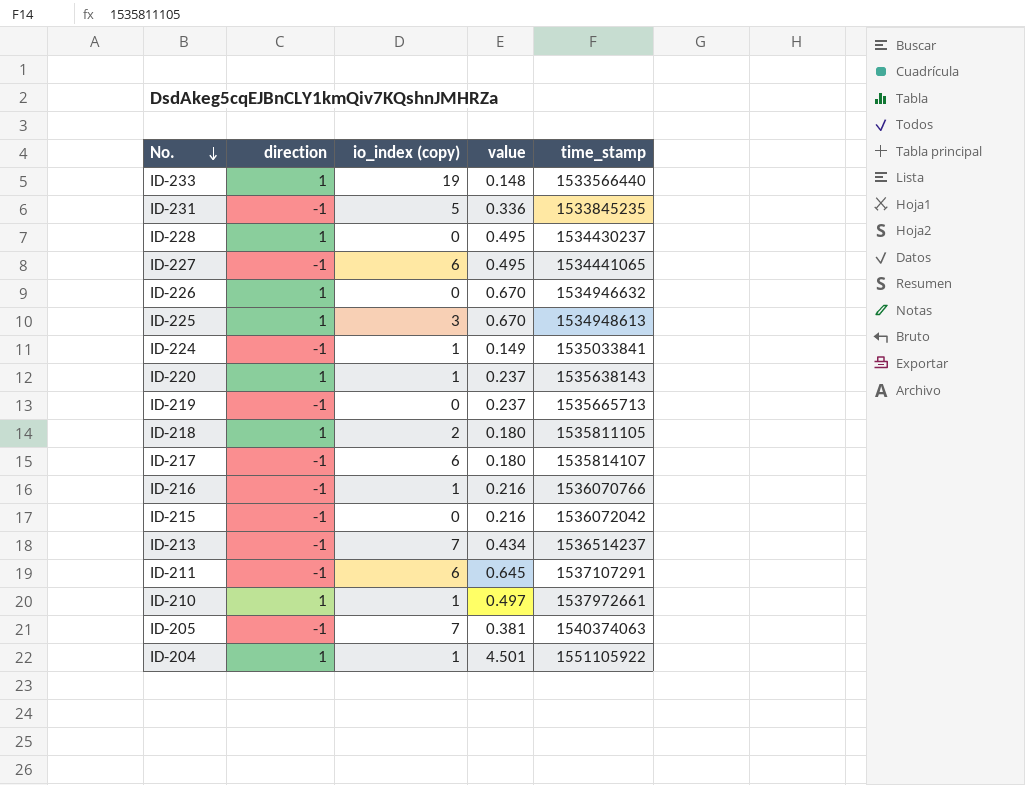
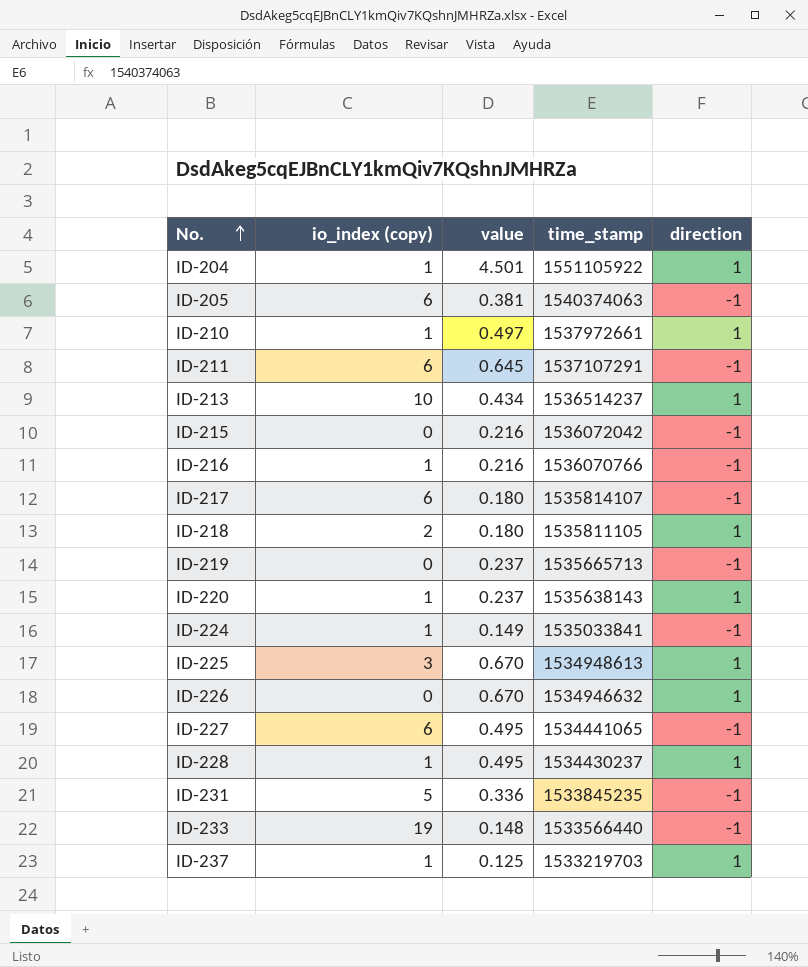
row order: No. descending -> No. ascending
column direction | position: 2 -> 5
ID-205 | io_index (copy): 7 -> 6
ID-213 | io_index (copy): 7 -> 10
ID-213 | direction: -1 -> 1
ID-228 | io_index (copy): 0 -> 1
ID-233 | direction: 1 -> -1
row ID-237: none -> 1 | 0.125 | 1533219703 | 1

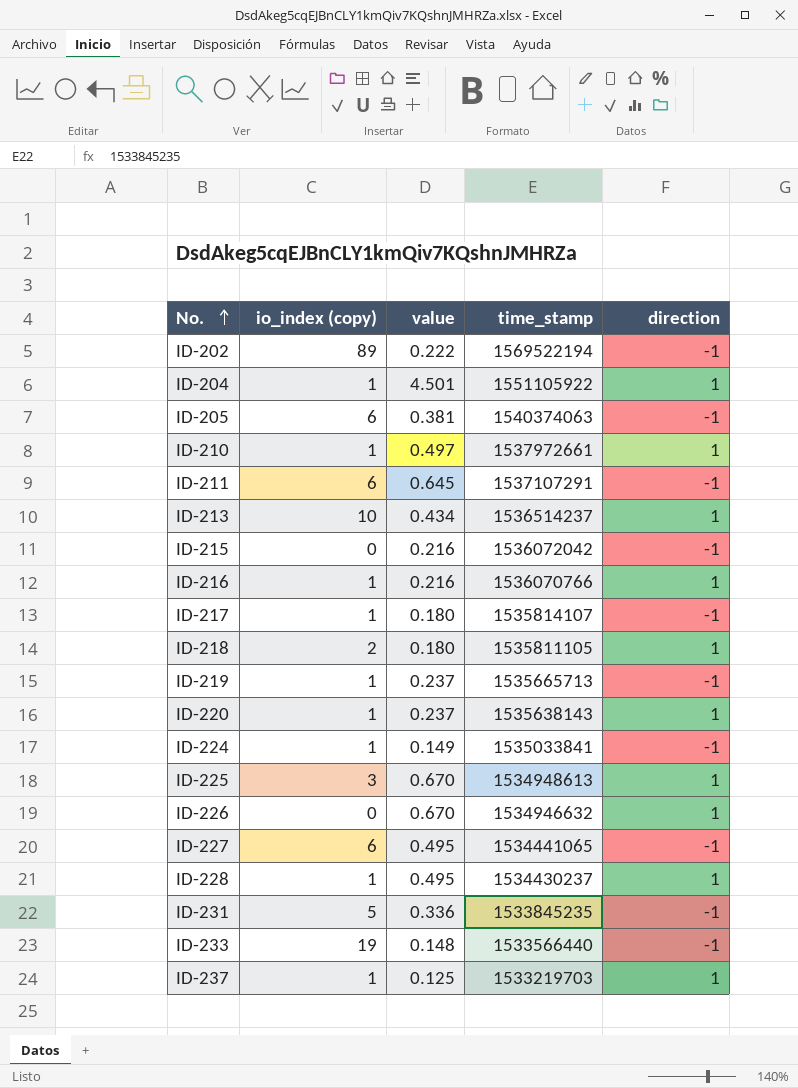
row ID-202: none -> 89 | 0.222 | 1569522194 | -1
ID-216 | direction: -1 -> 1
ID-217 | io_index (copy): 6 -> 1
ID-219 | io_index (copy): 0 -> 1

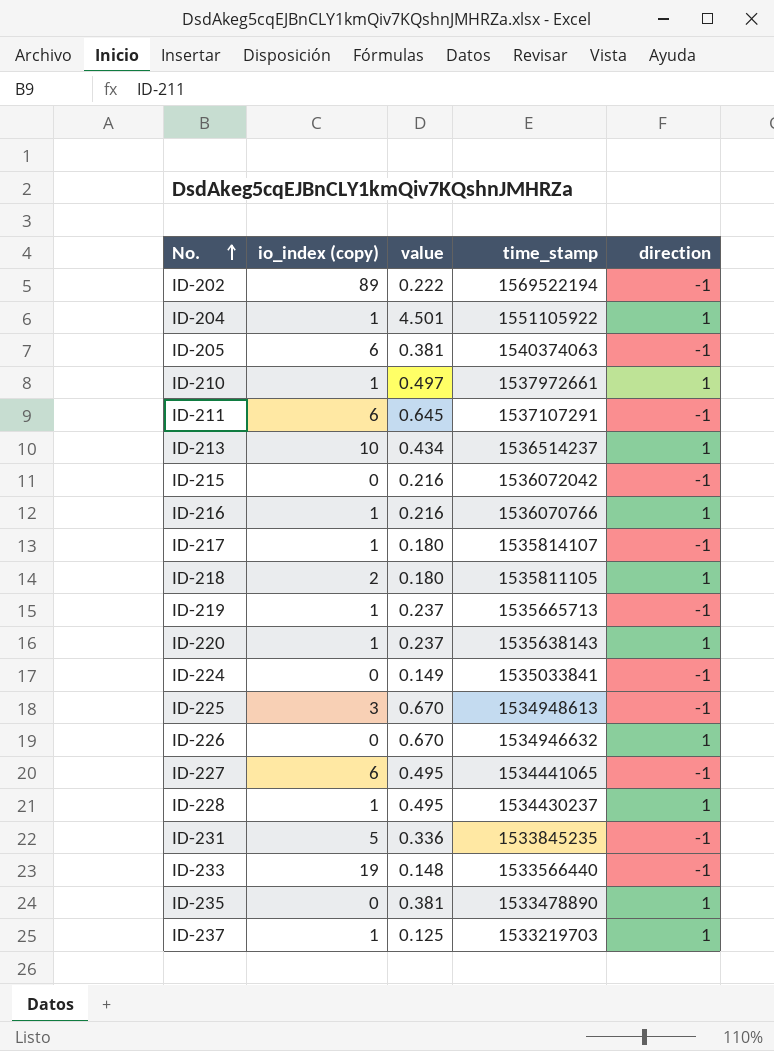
ID-224 | io_index (copy): 1 -> 0
ID-225 | direction: 1 -> -1
row ID-235: none -> 0 | 0.381 | 1533478890 | 1

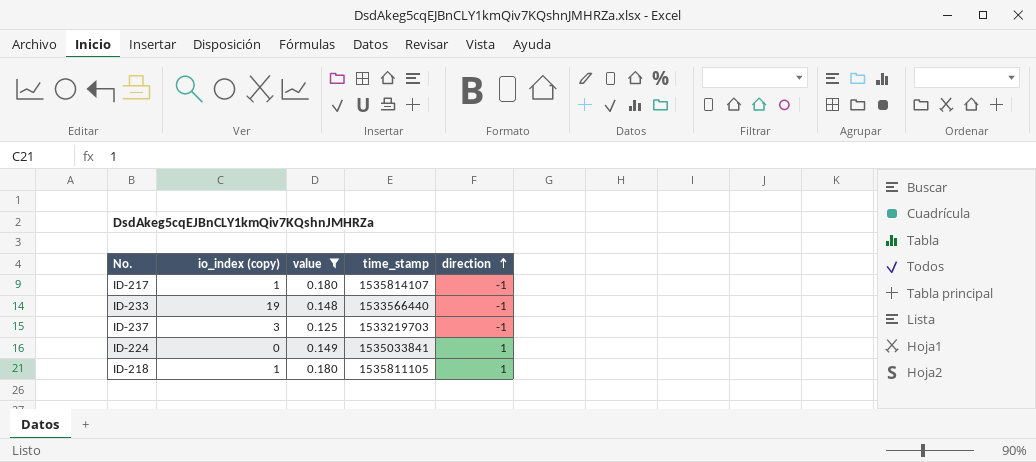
filter: none -> value <= 0.180
row order: No. ascending -> direction ascending
ID-237 | io_index (copy): 1 -> 3
ID-237 | direction: 1 -> -1
ID-224 | direction: -1 -> 1
ID-218 | io_index (copy): 2 -> 1

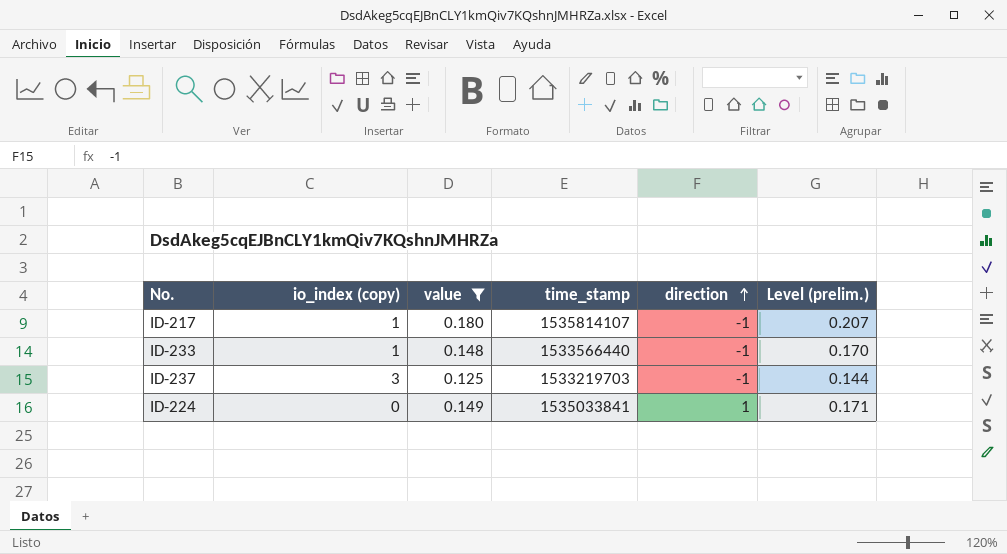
column Level (prelim.) | formula: none -> [value] * 1.15
row ID-218: 1 | 0.180 | 1535811105 | 1 -> none
ID-233 | io_index (copy): 19 -> 1

